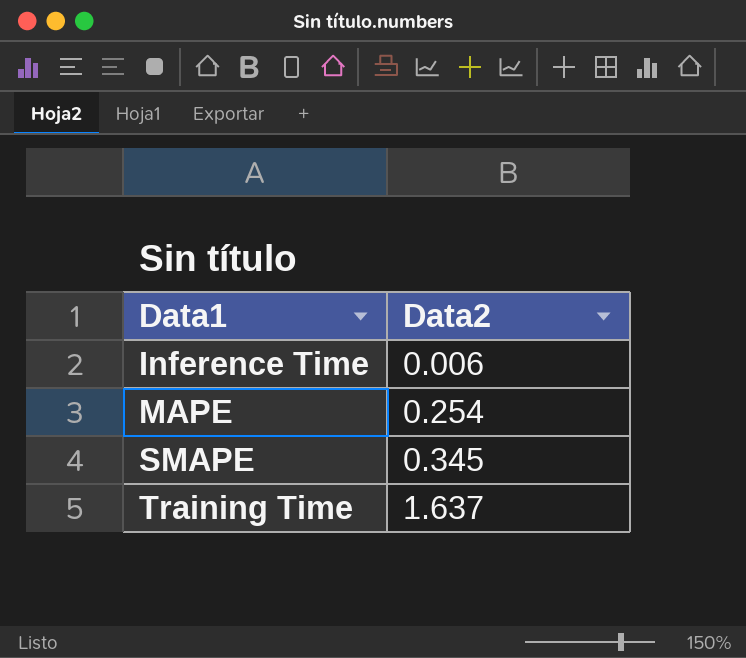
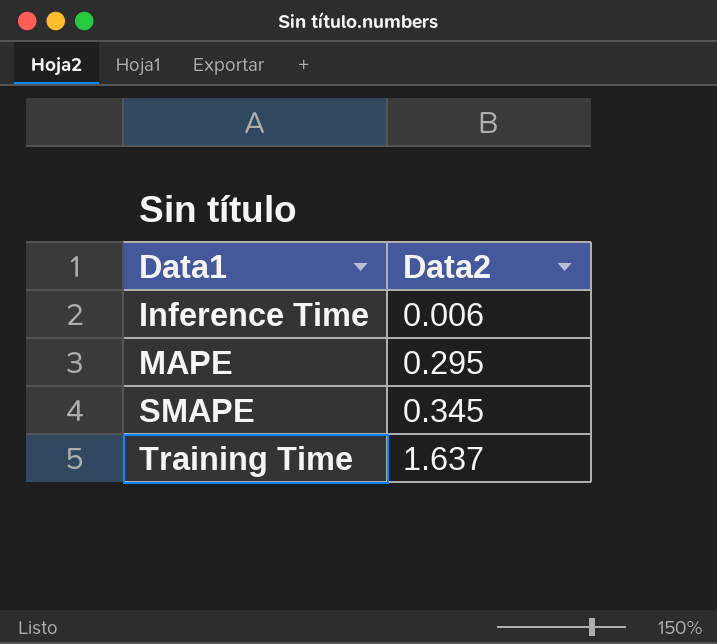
MAPE | Data2: 0.254 -> 0.295

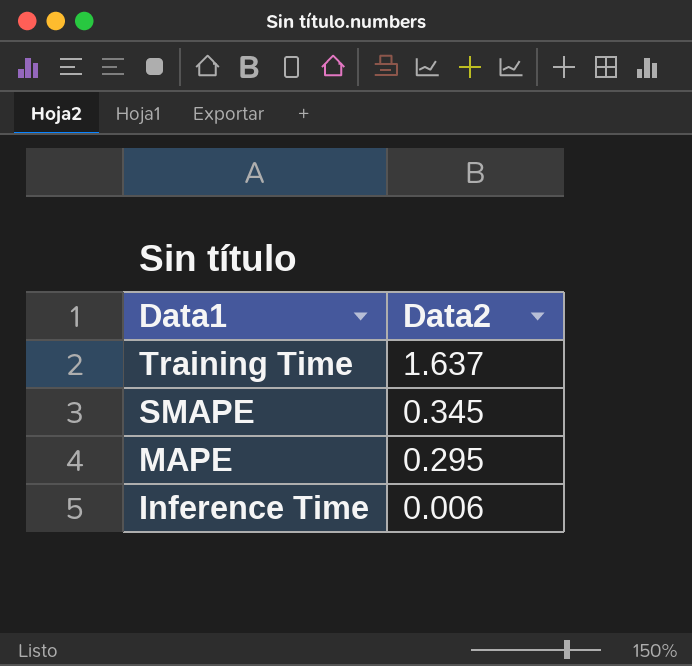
row order: Data1 ascending -> Data1 descending

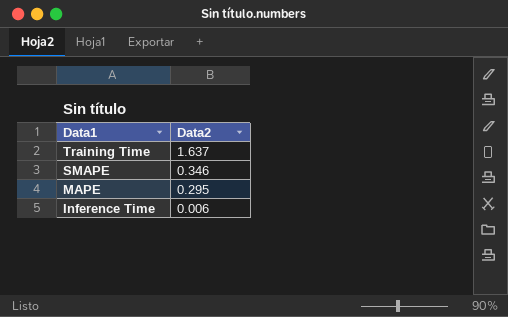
SMAPE | Data2: 0.345 -> 0.346

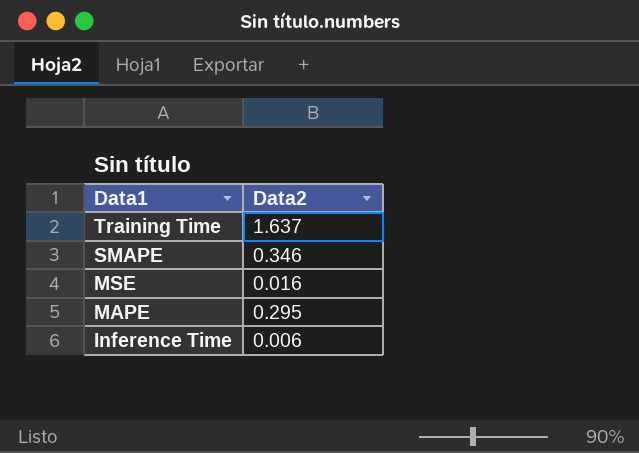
row MSE: none -> 0.016

